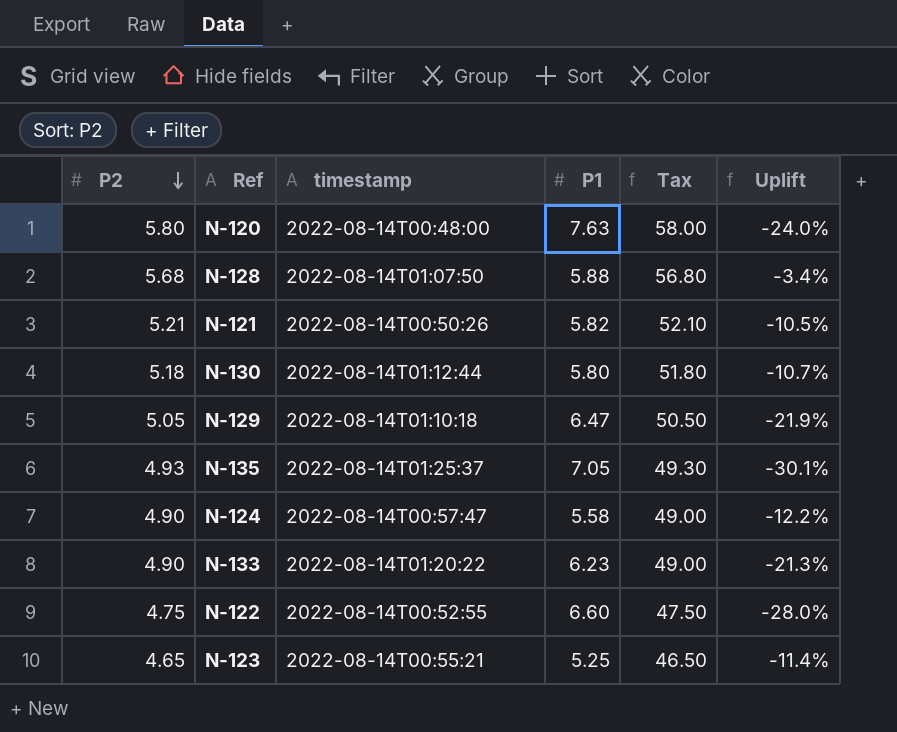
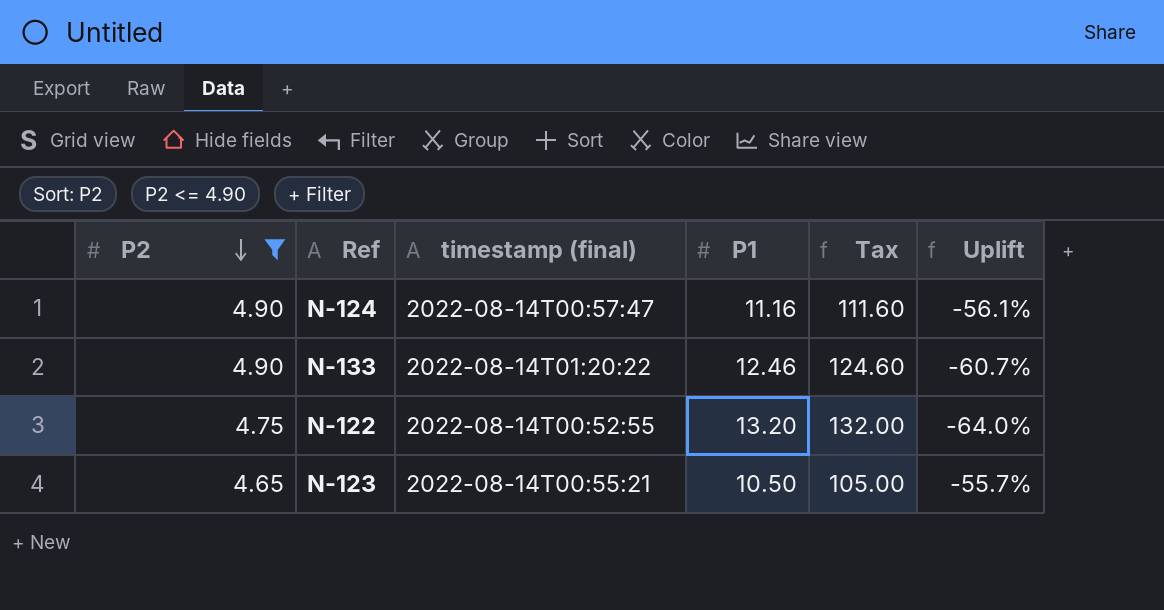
filter: none -> P2 <= 4.90
column name: timestamp -> timestamp (final)
column Tax | formula: [P2] * 10 -> [P1] * 10
N-124 | P1: 5.58 -> 11.16
N-124 | Uplift: -12.2% -> -56.1%
N-133 | P1: 6.23 -> 12.46
N-133 | Uplift: -21.3% -> -60.7%
N-122 | P1: 6.60 -> 13.20
N-122 | Uplift: -28.0% -> -64.0%
N-123 | P1: 5.25 -> 10.50
N-123 | Uplift: -11.4% -> -55.7%

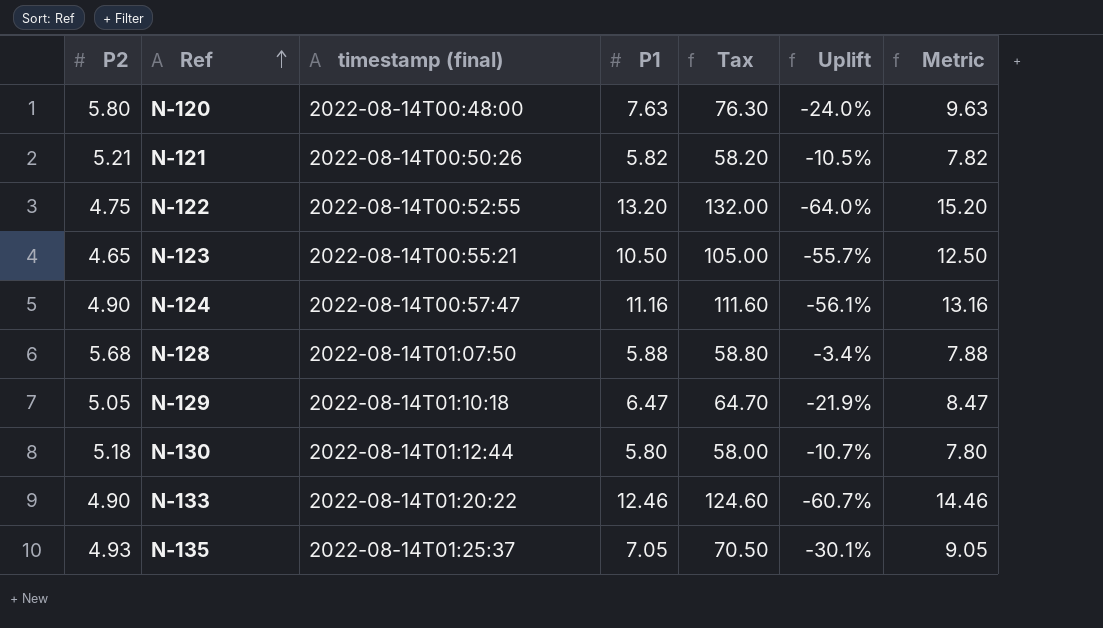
filter: P2 <= 4.90 -> none
row order: P2 descending -> Ref ascending
column Metric | formula: none -> [P1] + 2

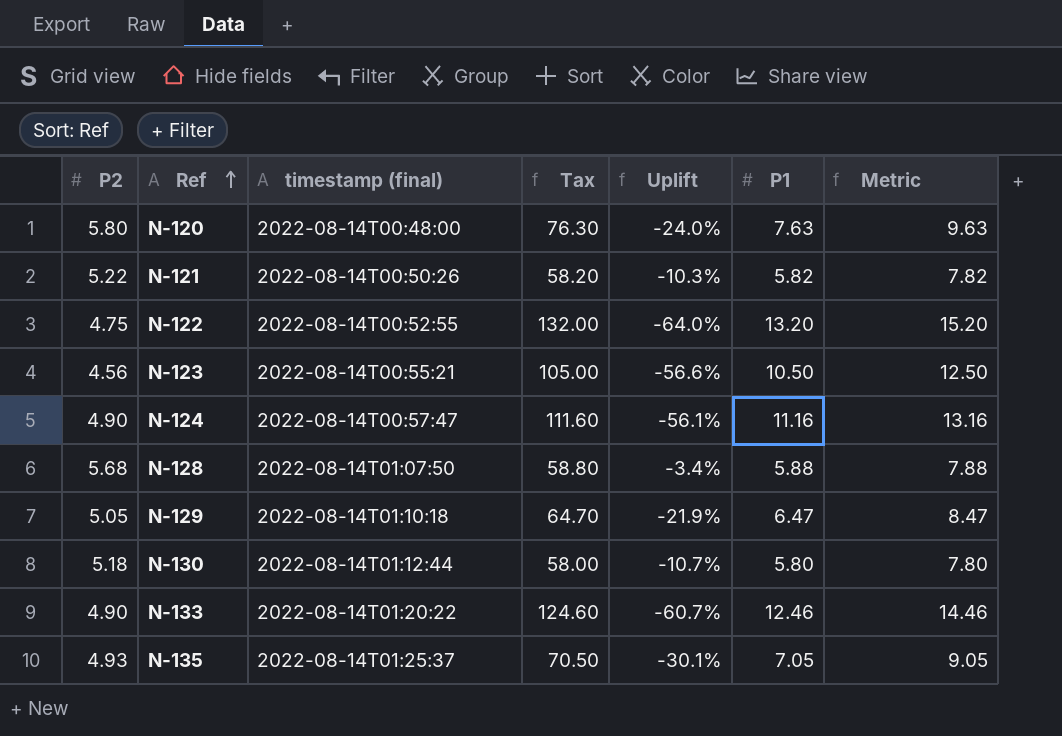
column P1 | position: 4 -> 6
N-121 | P2: 5.21 -> 5.22
N-121 | Uplift: -10.5% -> -10.3%
N-123 | P2: 4.65 -> 4.56
N-123 | Uplift: -55.7% -> -56.6%

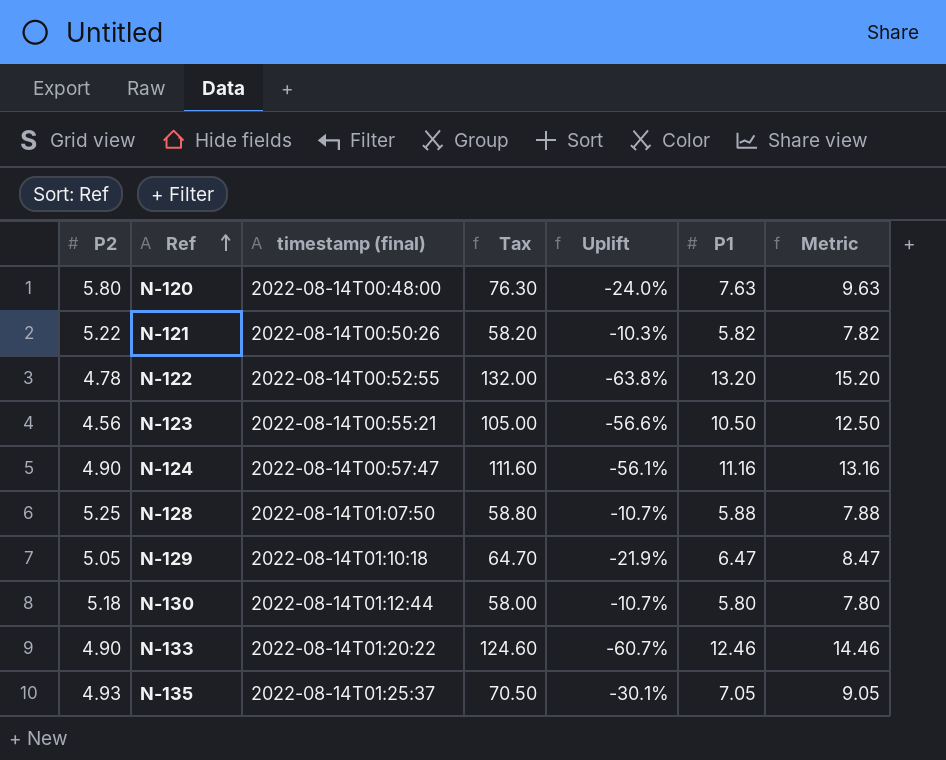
N-122 | P2: 4.75 -> 4.78
N-122 | Uplift: -64.0% -> -63.8%
N-128 | P2: 5.68 -> 5.25
N-128 | Uplift: -3.4% -> -10.7%

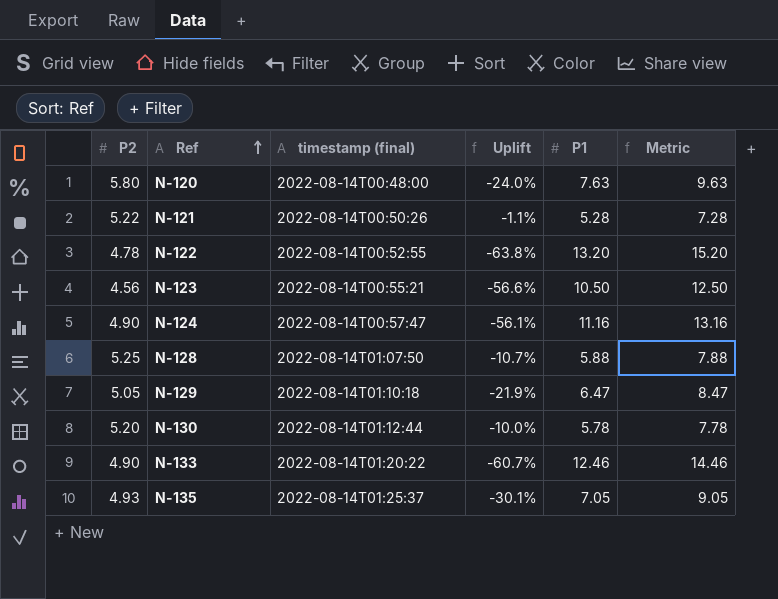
column Tax | formula: [P1] * 10 -> none
N-121 | Uplift: -10.3% -> -1.1%
N-121 | P1: 5.82 -> 5.28
N-121 | Metric: 7.82 -> 7.28
N-130 | P2: 5.18 -> 5.20
N-130 | Uplift: -10.7% -> -10.0%
N-130 | P1: 5.80 -> 5.78
N-130 | Metric: 7.80 -> 7.78

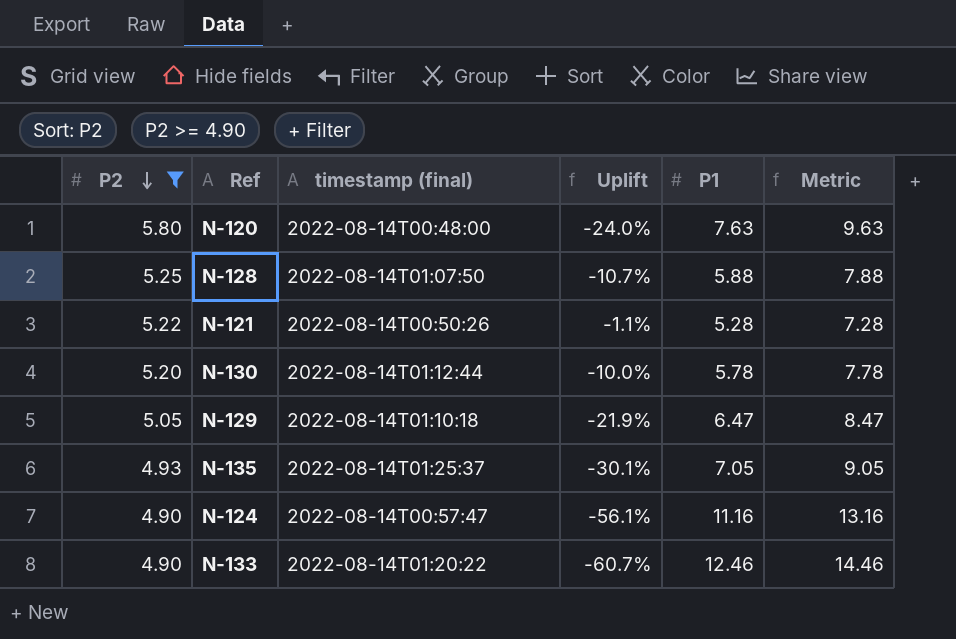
filter: none -> P2 >= 4.90
row order: Ref ascending -> P2 descending

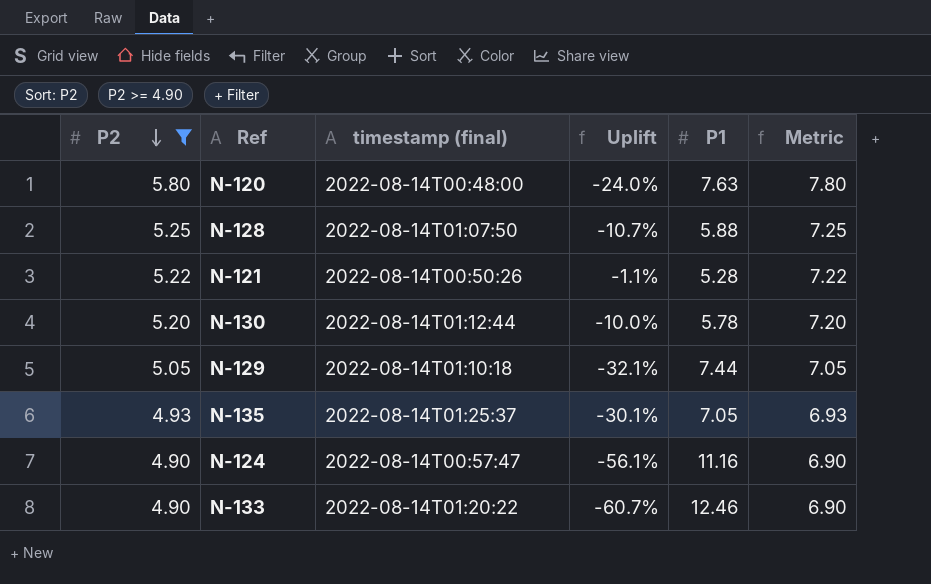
column Metric | formula: [P1] + 2 -> [P2] + 2
N-129 | Uplift: -21.9% -> -32.1%
N-129 | P1: 6.47 -> 7.44

